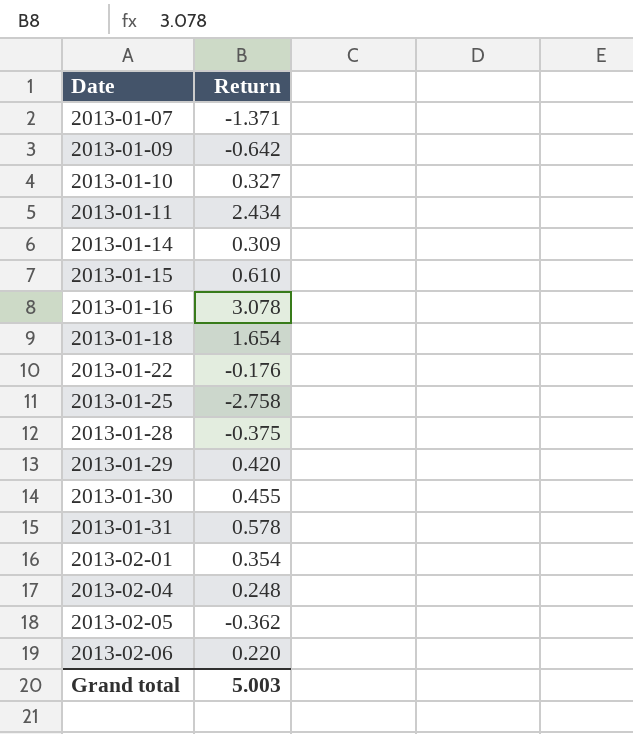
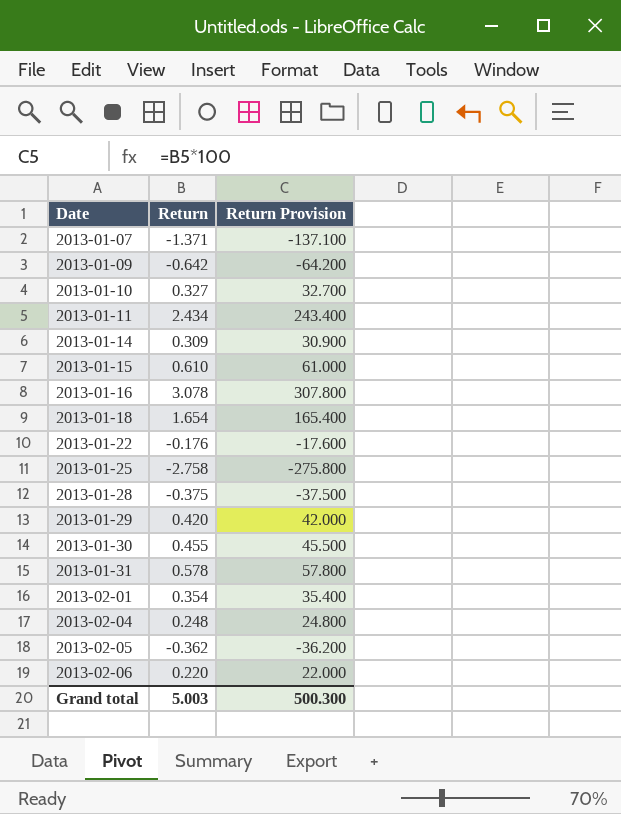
column Return Provision | formula: none -> [Return] * 100

